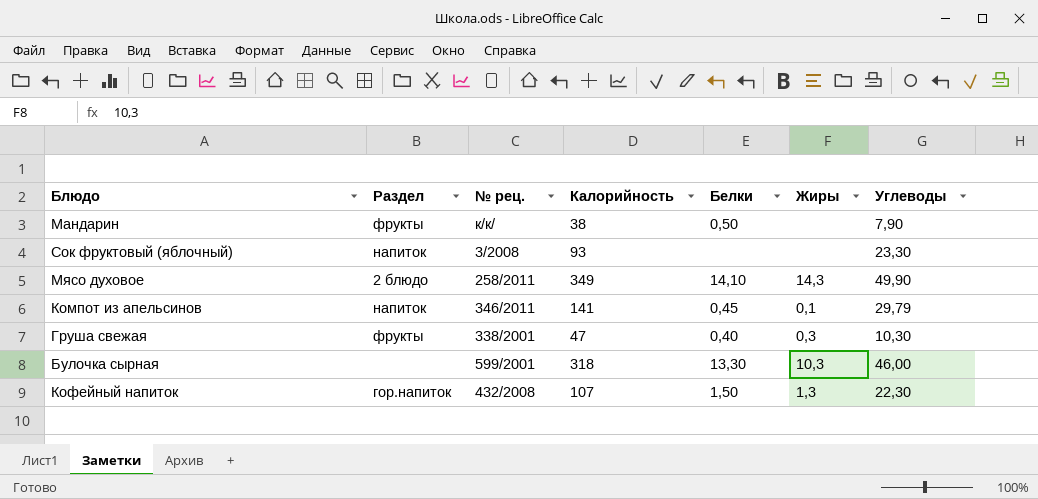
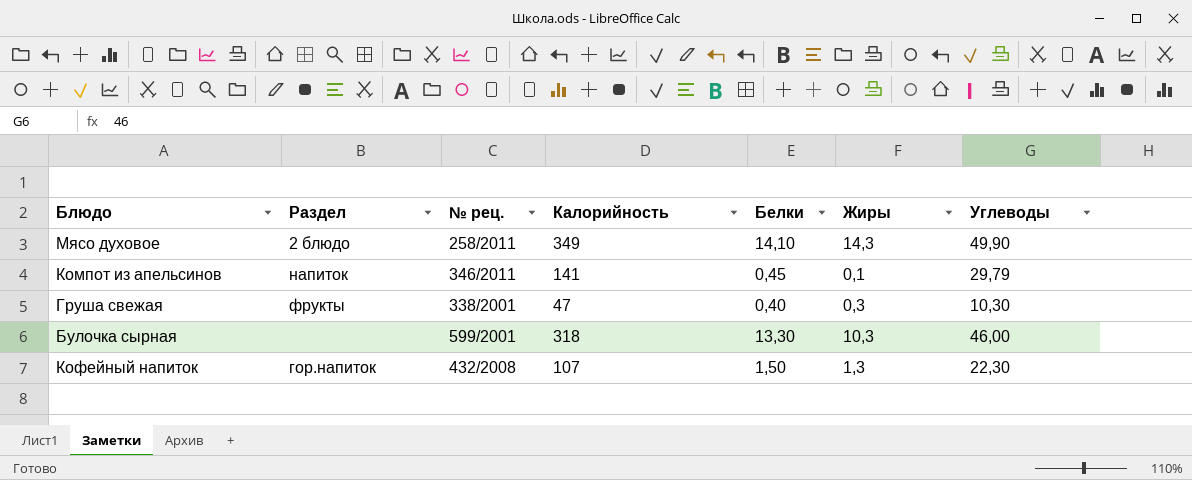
row Мандарин: фрукты | к/к/ | 38 | 0,50 | none | 7,90 -> none
row Сок фруктовый (яблочный): напиток | 3/2008 | 93 | none | none | 23,30 -> none

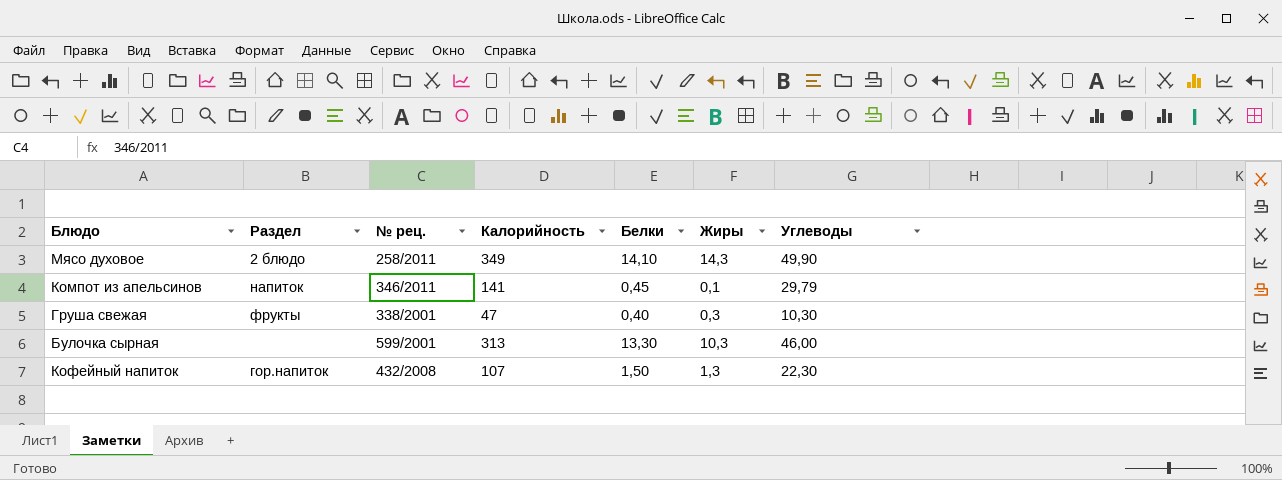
Булочка сырная | Калорийность: 318 -> 313

